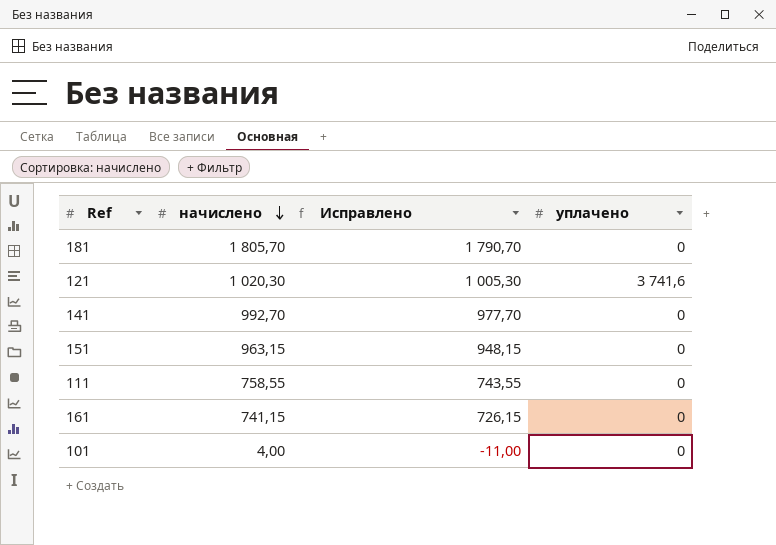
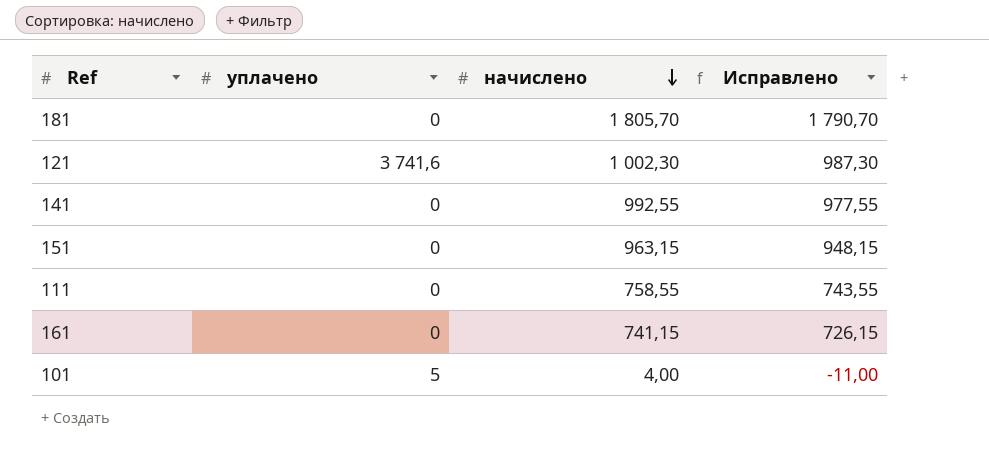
column уплачено | position: 4 -> 2
121 | начислено: 1 020,30 -> 1 002,30
121 | Исправлено: 1 005,30 -> 987,30
141 | начислено: 992,70 -> 992,55
141 | Исправлено: 977,70 -> 977,55
101 | уплачено: 0 -> 5

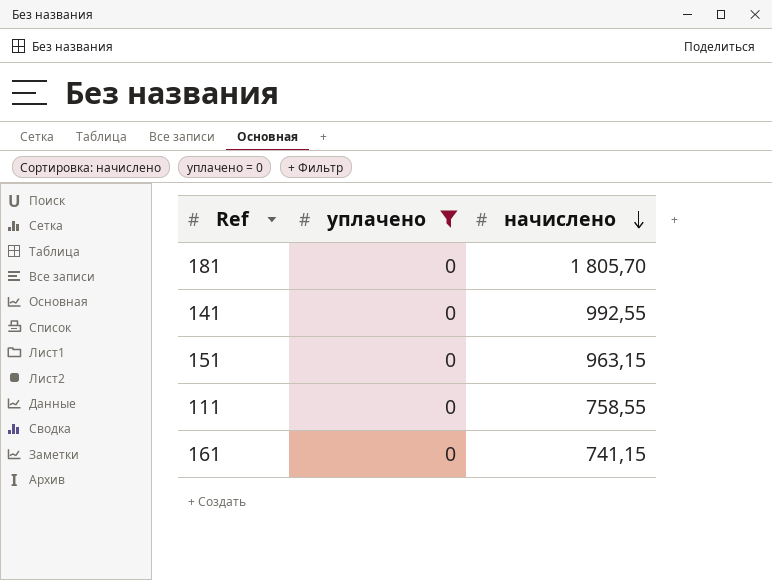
filter: none -> уплачено = 0
column Исправлено | formula: [начислено] - 15 -> none

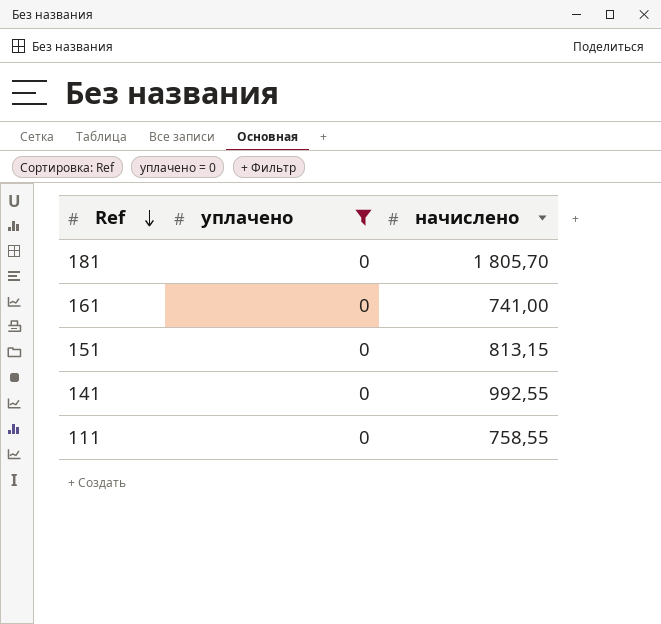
row order: начислено descending -> Ref descending
161 | начислено: 741,15 -> 741,00
151 | начислено: 963,15 -> 813,15

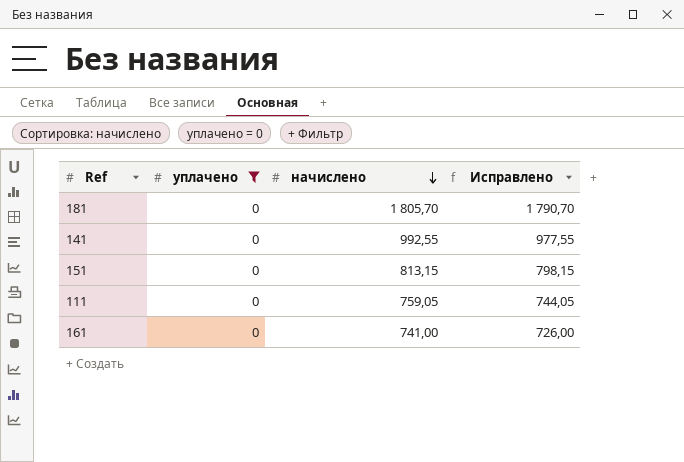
row order: Ref descending -> начислено descending
column Исправлено | formula: none -> [начислено] - 15
111 | начислено: 758,55 -> 759,05

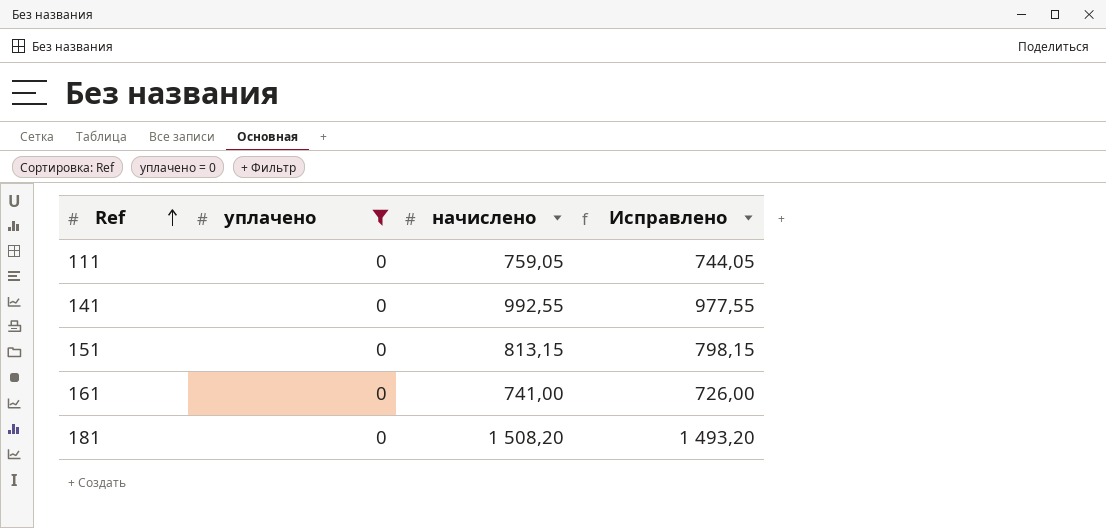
row order: начислено descending -> Ref ascending
181 | начислено: 1 805,70 -> 1 508,20
181 | Исправлено: 1 790,70 -> 1 493,20

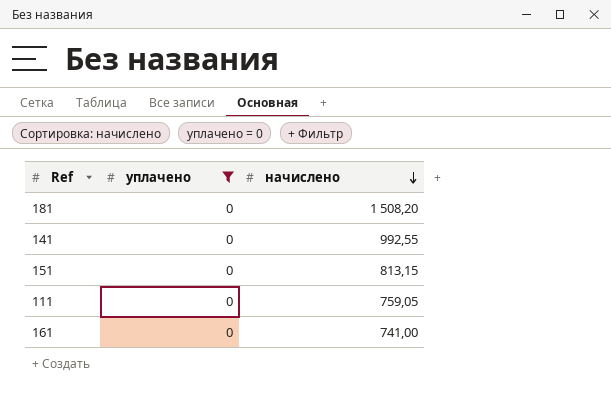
row order: Ref ascending -> начислено descending
column Исправлено | formula: [начислено] - 15 -> none

